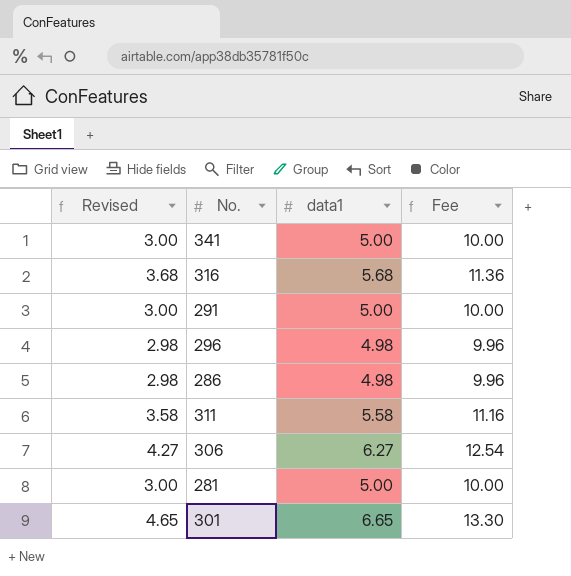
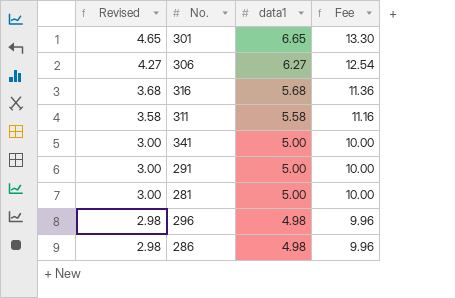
row order: none -> Revised descending

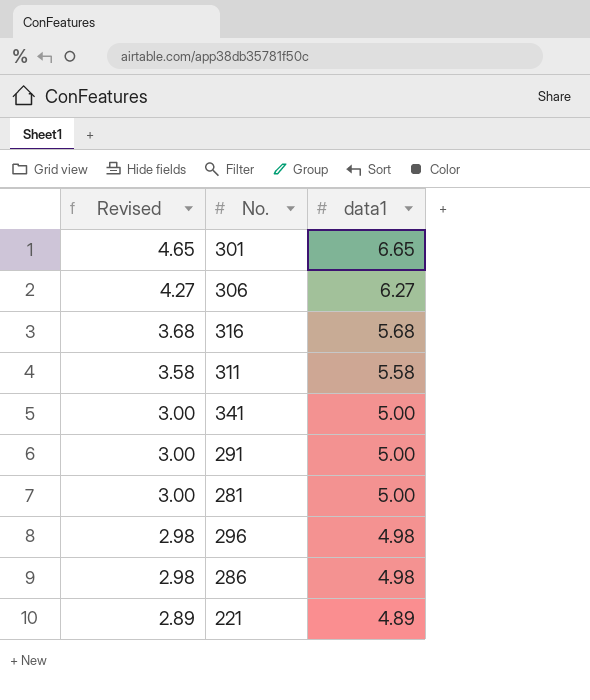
column Fee | formula: [data1] * 2 -> none
row 221: none -> 2.89 | 4.89

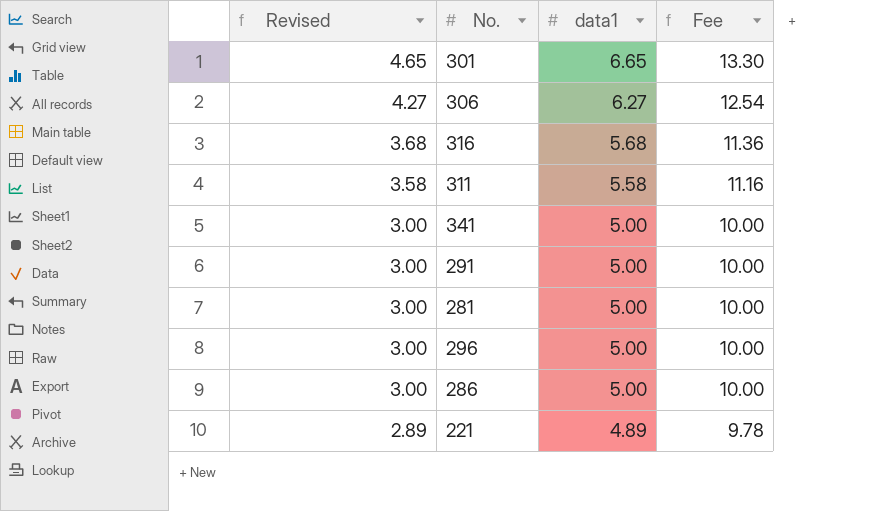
column Fee | formula: none -> [data1] * 2
296 | Revised: 2.98 -> 3.00
296 | data1: 4.98 -> 5.00
286 | Revised: 2.98 -> 3.00
286 | data1: 4.98 -> 5.00

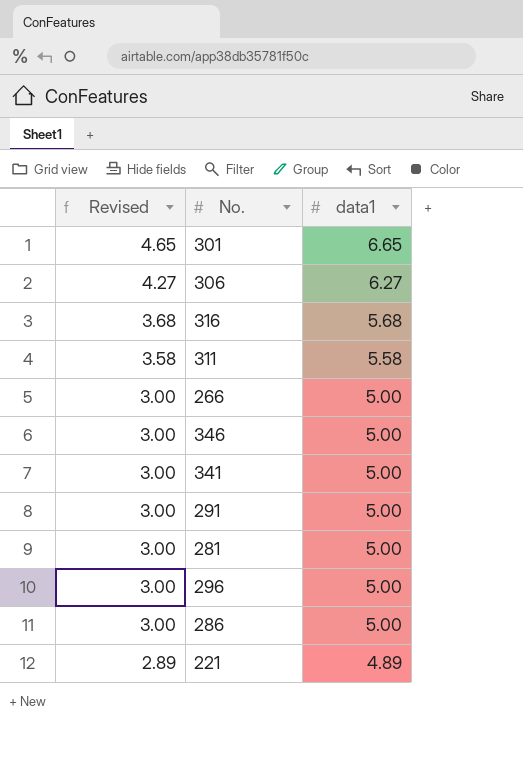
column Fee | formula: [data1] * 2 -> none
row 266: none -> 3.00 | 5.00
row 346: none -> 3.00 | 5.00

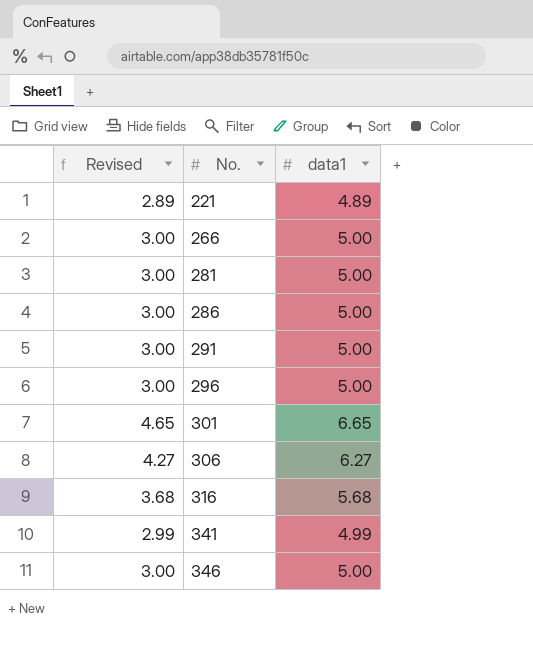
row order: Revised descending -> No. ascending
row 311: 3.58 | 5.58 -> none
341 | Revised: 3.00 -> 2.99
341 | data1: 5.00 -> 4.99

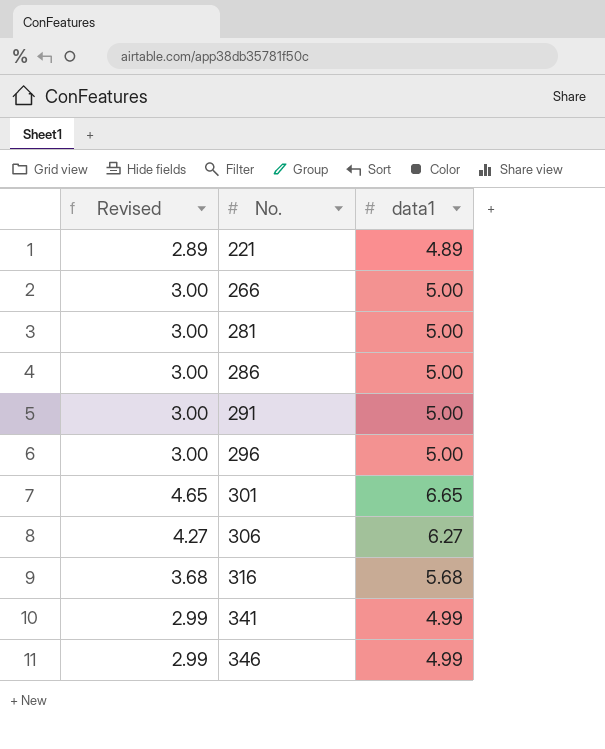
346 | Revised: 3.00 -> 2.99
346 | data1: 5.00 -> 4.99

